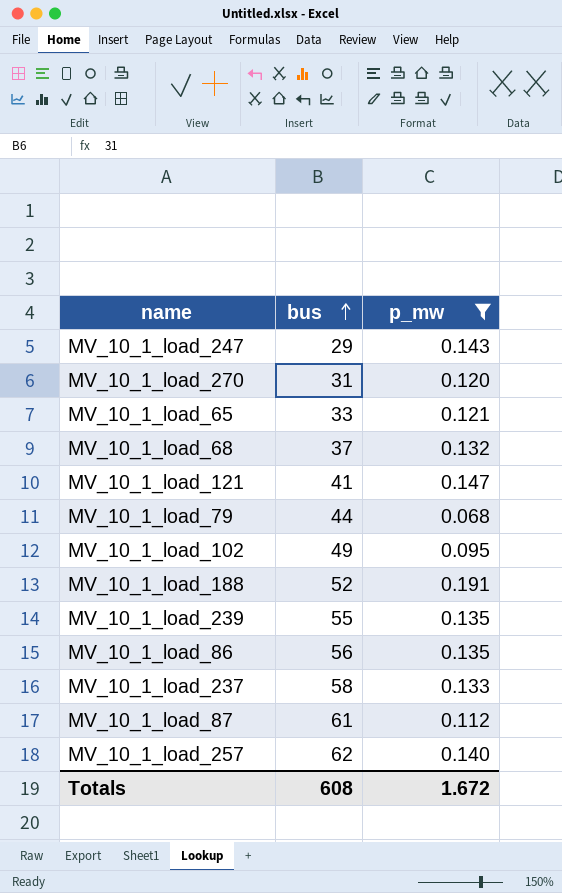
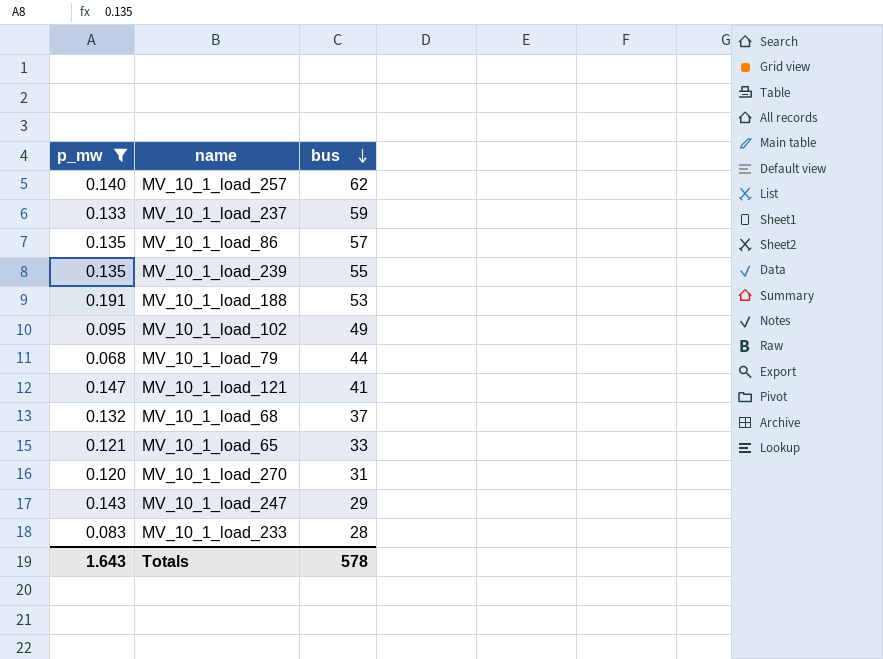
row order: bus ascending -> bus descending
column p_mw | position: 3 -> 1
row MV_10_1_load_87: 61 | 0.112 -> none
MV_10_1_load_237 | bus: 58 -> 59
MV_10_1_load_86 | bus: 56 -> 57
MV_10_1_load_188 | bus: 52 -> 53
row MV_10_1_load_233: none -> 0.083 | 28
Totals | p_mw: 1.672 -> 1.643
Totals | bus: 608 -> 578

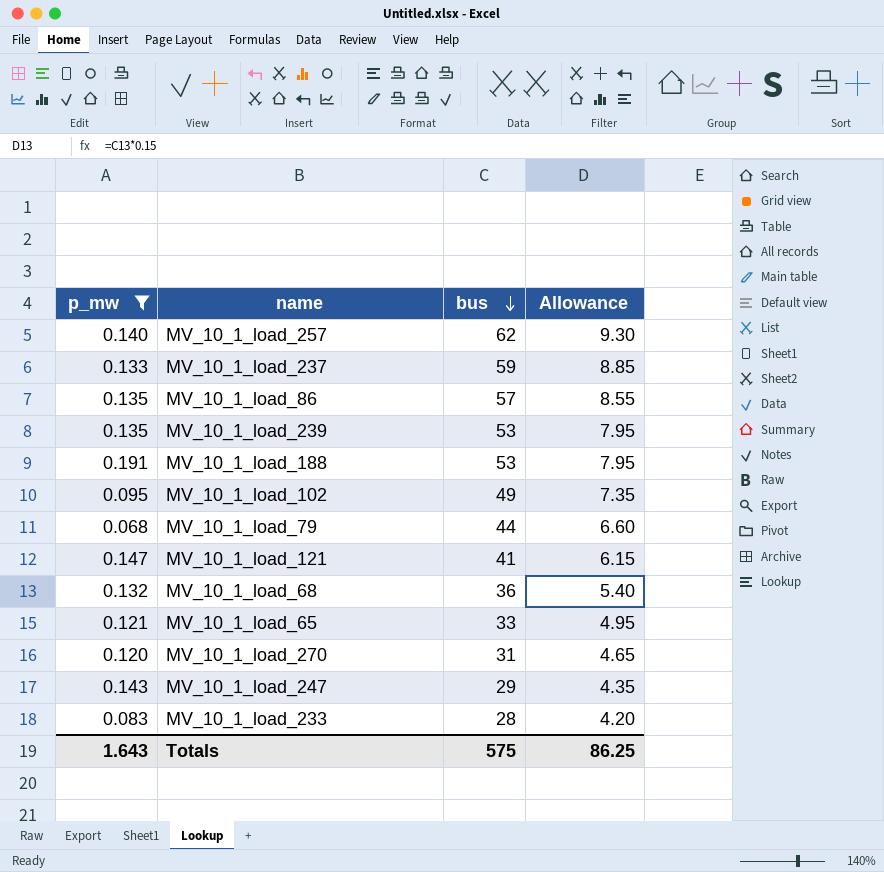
column Allowance | formula: none -> [bus] * 0.15
MV_10_1_load_239 | bus: 55 -> 53
MV_10_1_load_68 | bus: 37 -> 36
Totals | bus: 578 -> 575

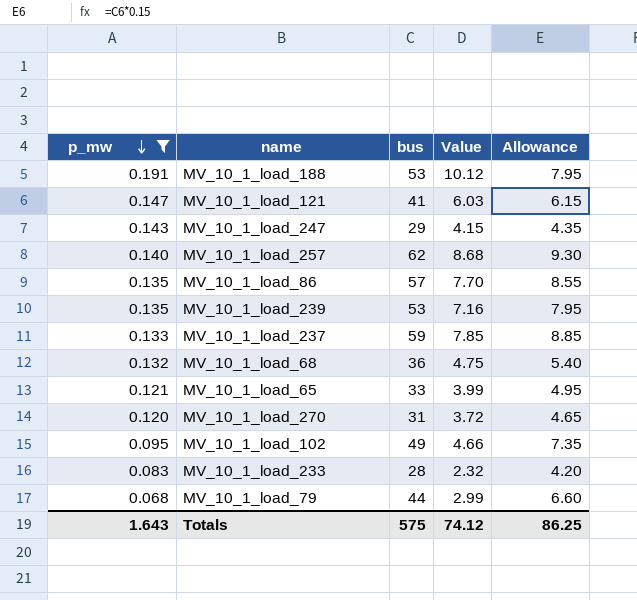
row order: bus descending -> p_mw descending
column Value | formula: none -> [p_mw] * [bus]

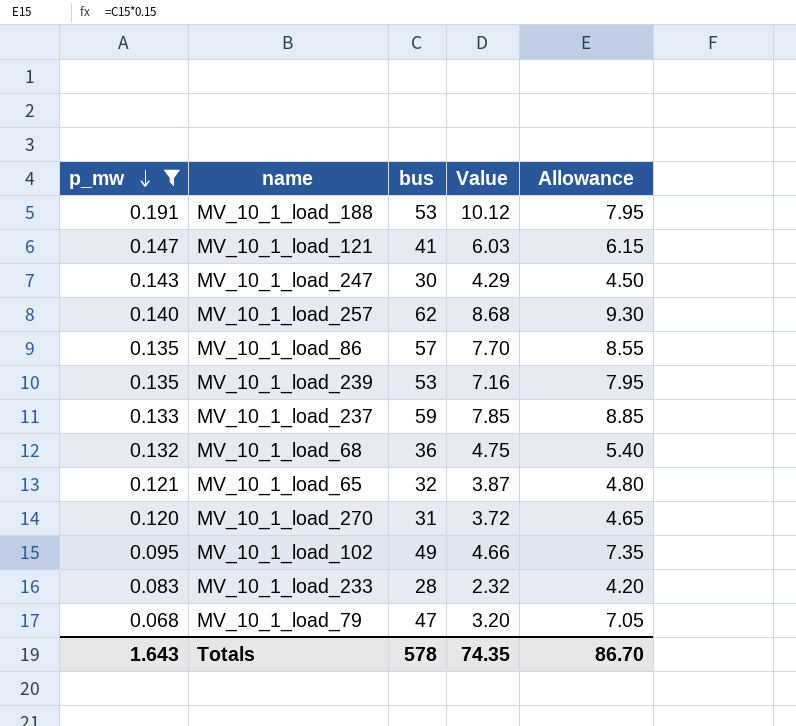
MV_10_1_load_247 | bus: 29 -> 30
MV_10_1_load_247 | Value: 4.15 -> 4.29
MV_10_1_load_247 | Allowance: 4.35 -> 4.50
MV_10_1_load_65 | bus: 33 -> 32
MV_10_1_load_65 | Value: 3.99 -> 3.87
MV_10_1_load_65 | Allowance: 4.95 -> 4.80
MV_10_1_load_79 | bus: 44 -> 47
MV_10_1_load_79 | Value: 2.99 -> 3.20
MV_10_1_load_79 | Allowance: 6.60 -> 7.05
Totals | bus: 575 -> 578
Totals | Value: 74.12 -> 74.35
Totals | Allowance: 86.25 -> 86.70

